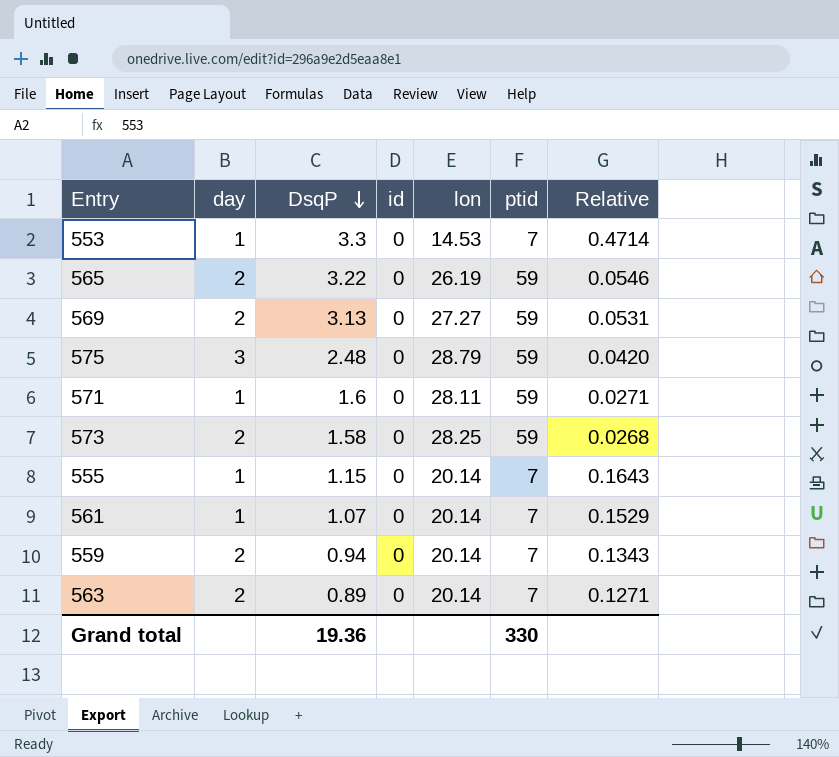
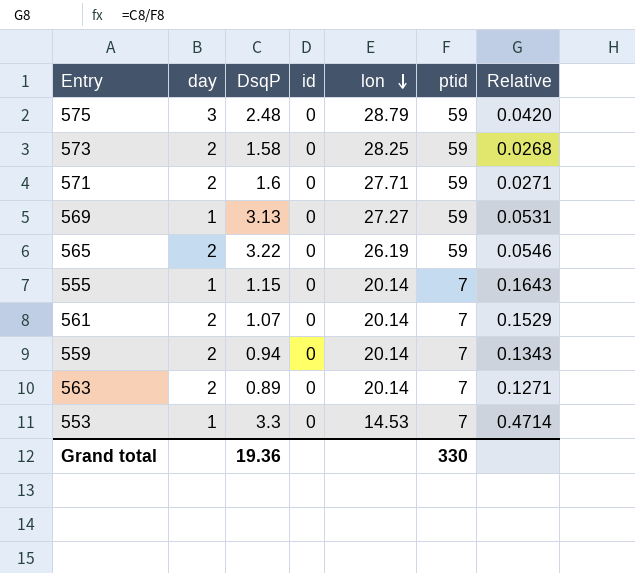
row order: DsqP descending -> lon descending
571 | day: 1 -> 2
571 | lon: 28.11 -> 27.71
569 | day: 2 -> 1
561 | day: 1 -> 2

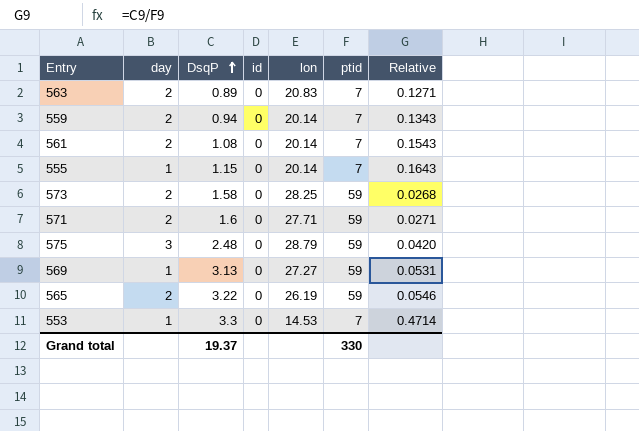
row order: lon descending -> DsqP ascending
563 | lon: 20.14 -> 20.83
561 | DsqP: 1.07 -> 1.08
561 | Relative: 0.1529 -> 0.1543
Grand total | DsqP: 19.36 -> 19.37

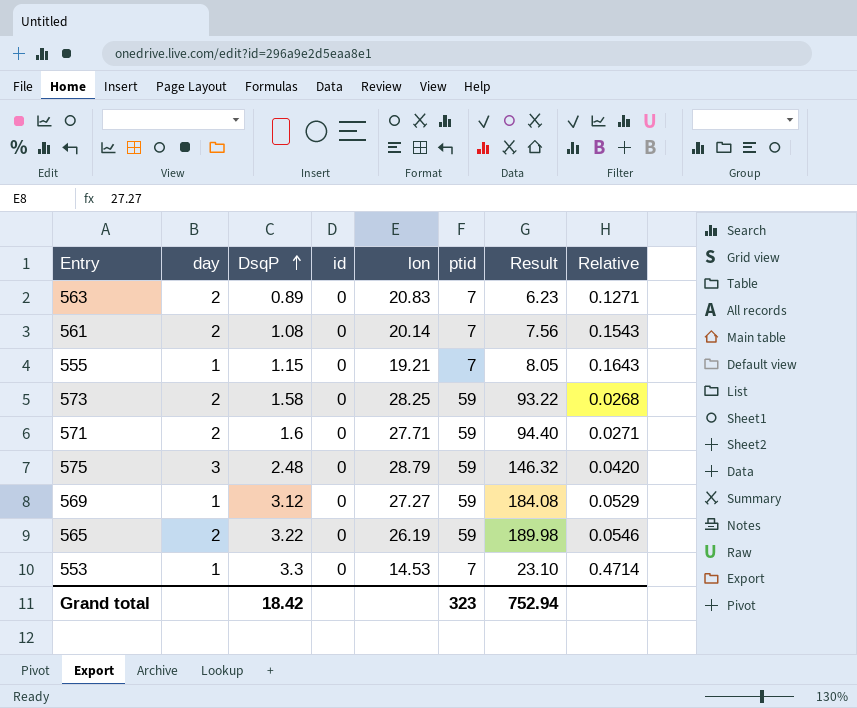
column Result | formula: none -> [DsqP] * [ptid]
row 559: 2 | 0.94 | 0 | 20.14 | 7 | 0.1343 -> none
555 | lon: 20.14 -> 19.21
569 | DsqP: 3.13 -> 3.12
569 | Relative: 0.0531 -> 0.0529
Grand total | DsqP: 19.37 -> 18.42
Grand total | ptid: 330 -> 323

